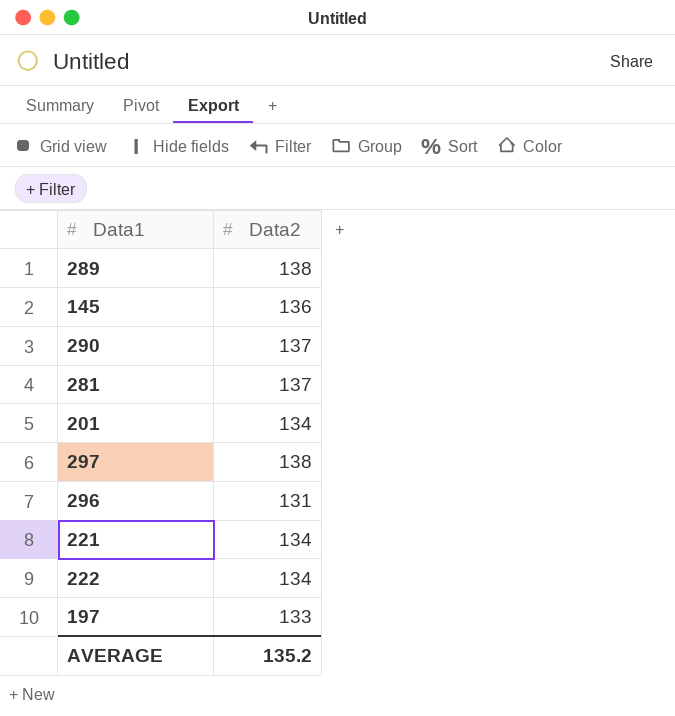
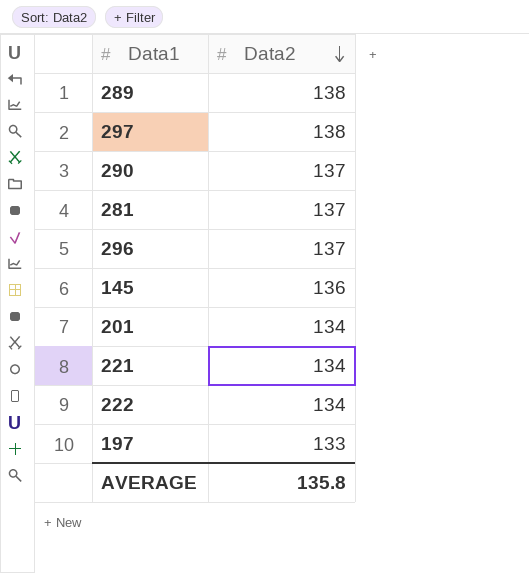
row order: none -> Data2 descending
296 | Data2: 131 -> 137
AVERAGE | Data2: 135.2 -> 135.8

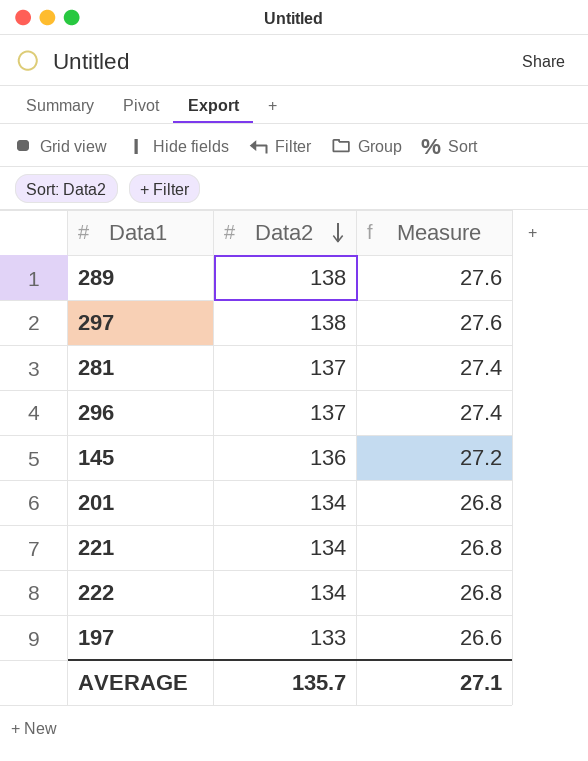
column Measure | formula: none -> [Data2] * 0.2
row 290: 137 -> none
AVERAGE | Data2: 135.8 -> 135.7

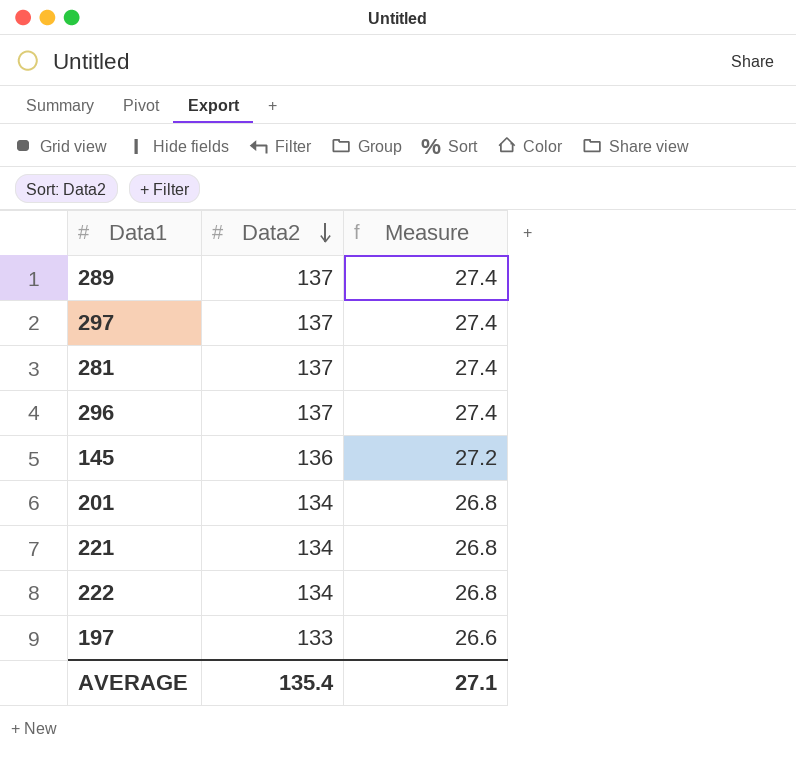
289 | Data2: 138 -> 137
289 | Measure: 27.6 -> 27.4
297 | Data2: 138 -> 137
297 | Measure: 27.6 -> 27.4
AVERAGE | Data2: 135.7 -> 135.4

